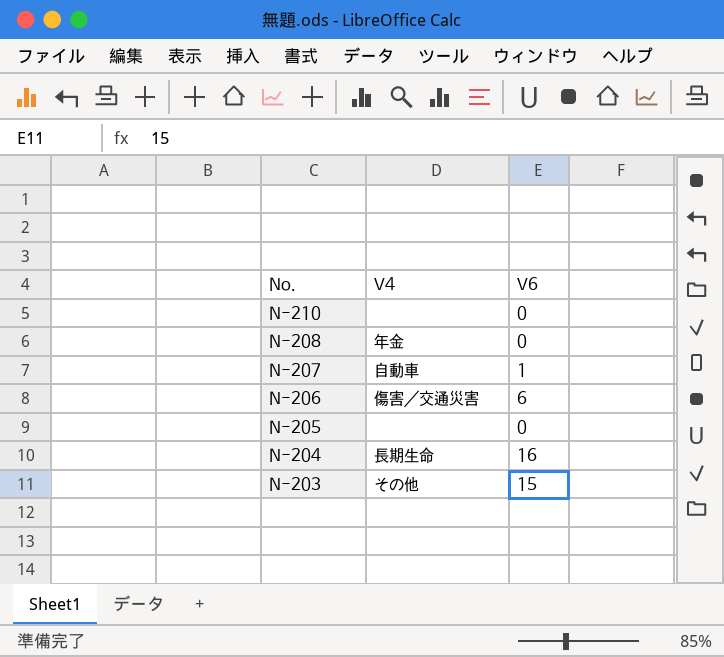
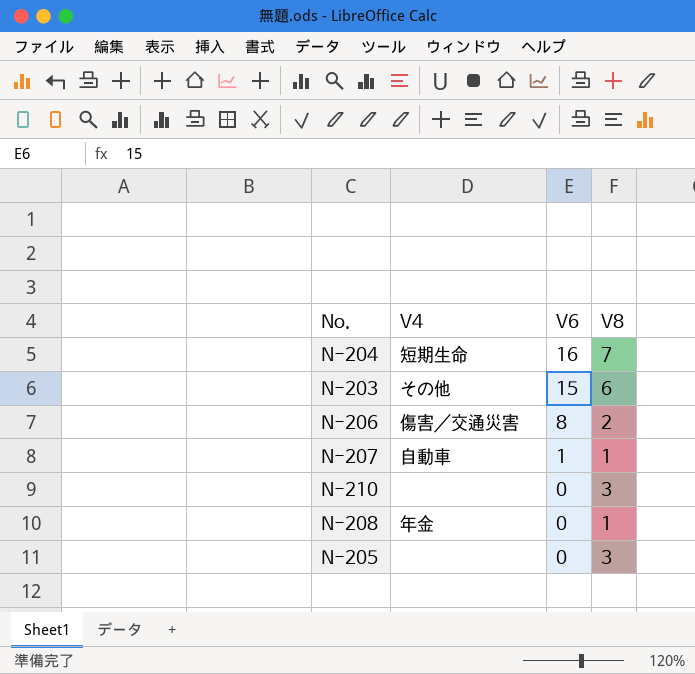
row order: No. descending -> V6 descending
column V8 | position: none -> 4
N-204 | V4: 長期生命 -> 短期生命
N-206 | V6: 6 -> 8

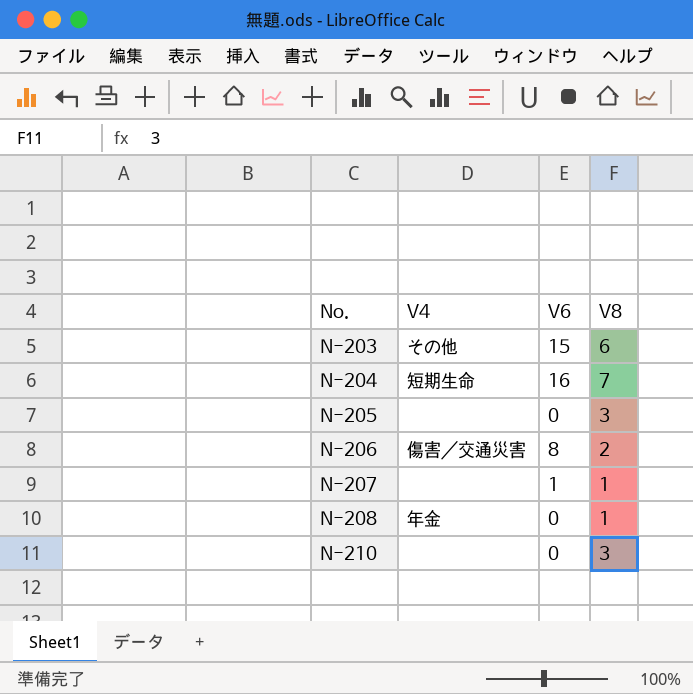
row order: V6 descending -> No. ascending
N-207 | V4: 自動車 -> none

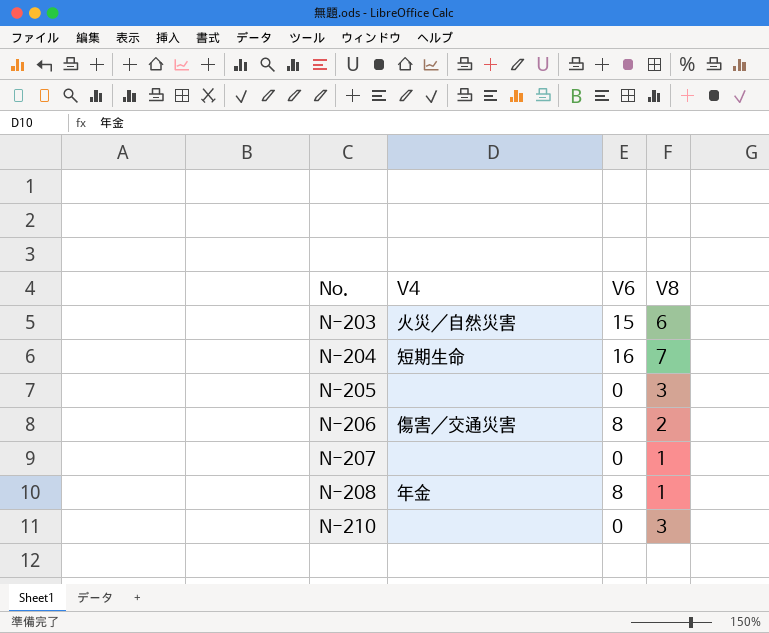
N-203 | V4: その他 -> 火災／自然災害
N-207 | V6: 1 -> 0
N-208 | V6: 0 -> 8

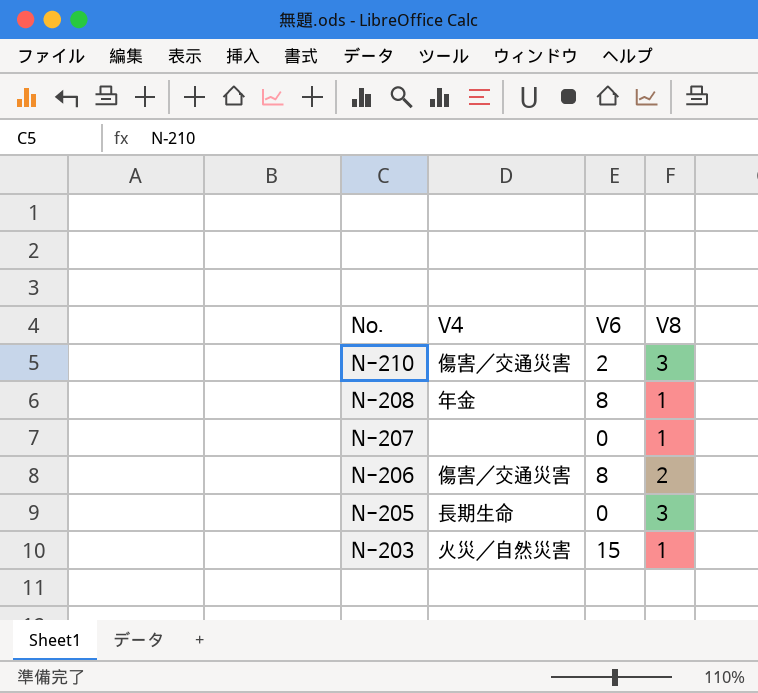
row order: No. ascending -> No. descending
row N-204: 短期生命 | 16 | 7 -> none
N-210 | V4: none -> 傷害／交通災害
N-210 | V6: 0 -> 2
N-205 | V4: none -> 長期生命
N-203 | V8: 6 -> 1

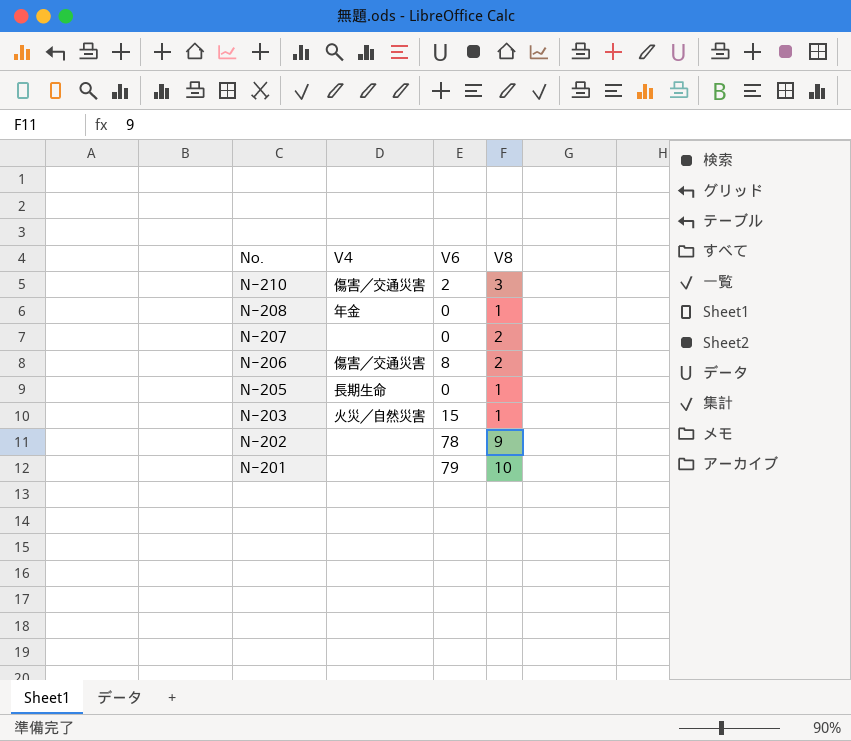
N-208 | V6: 8 -> 0
N-207 | V8: 1 -> 2
N-205 | V8: 3 -> 1
row N-202: none -> none | 78 | 9
row N-201: none -> none | 79 | 10

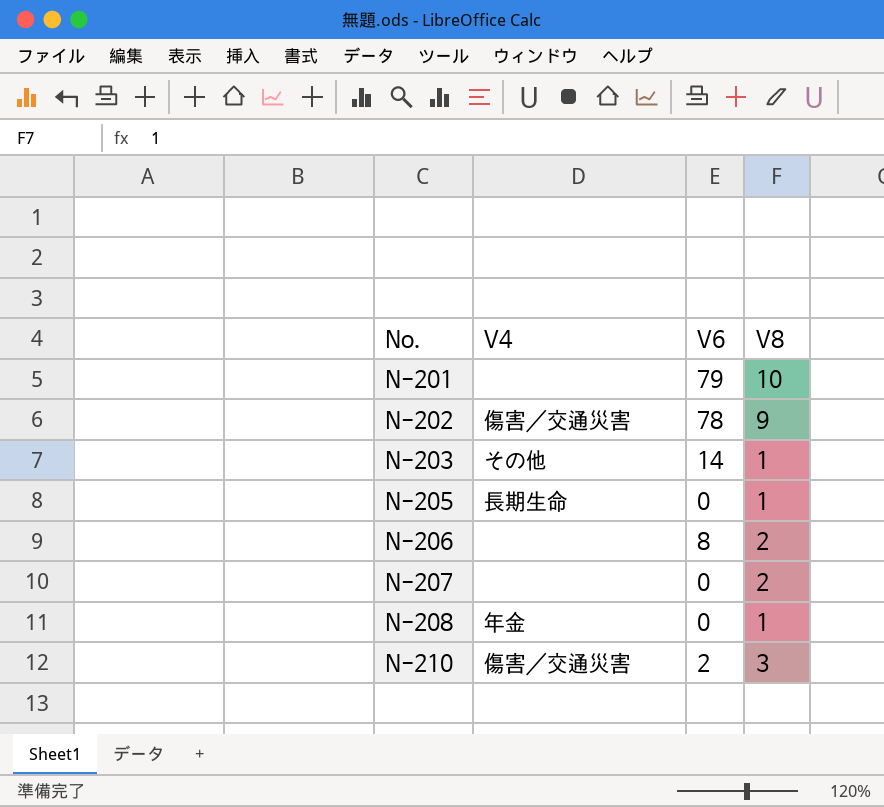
row order: No. descending -> No. ascending
N-202 | V4: none -> 傷害／交通災害
N-203 | V4: 火災／自然災害 -> その他
N-203 | V6: 15 -> 14
N-206 | V4: 傷害／交通災害 -> none

